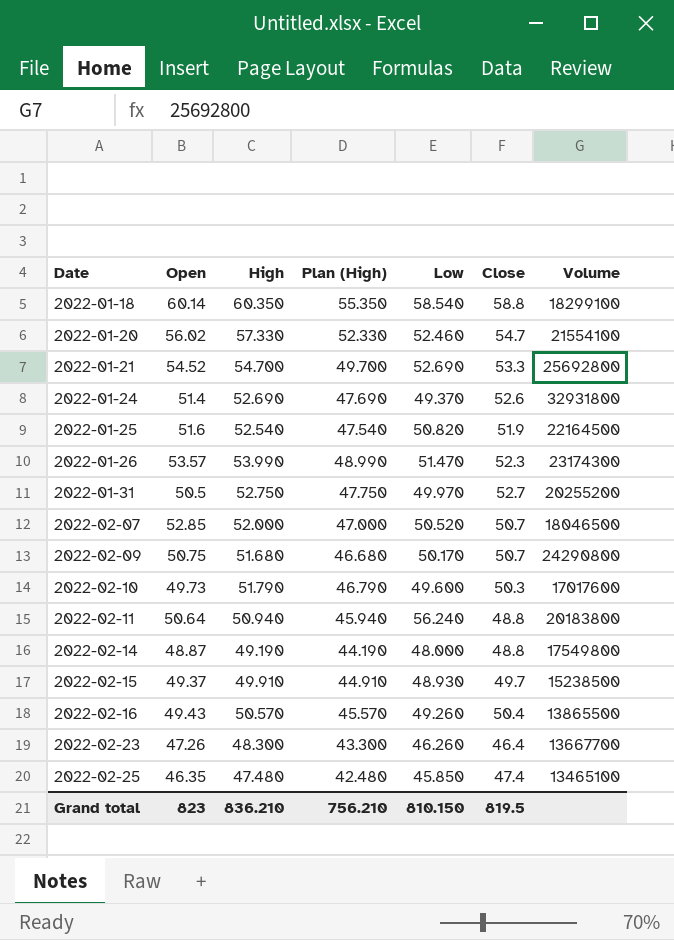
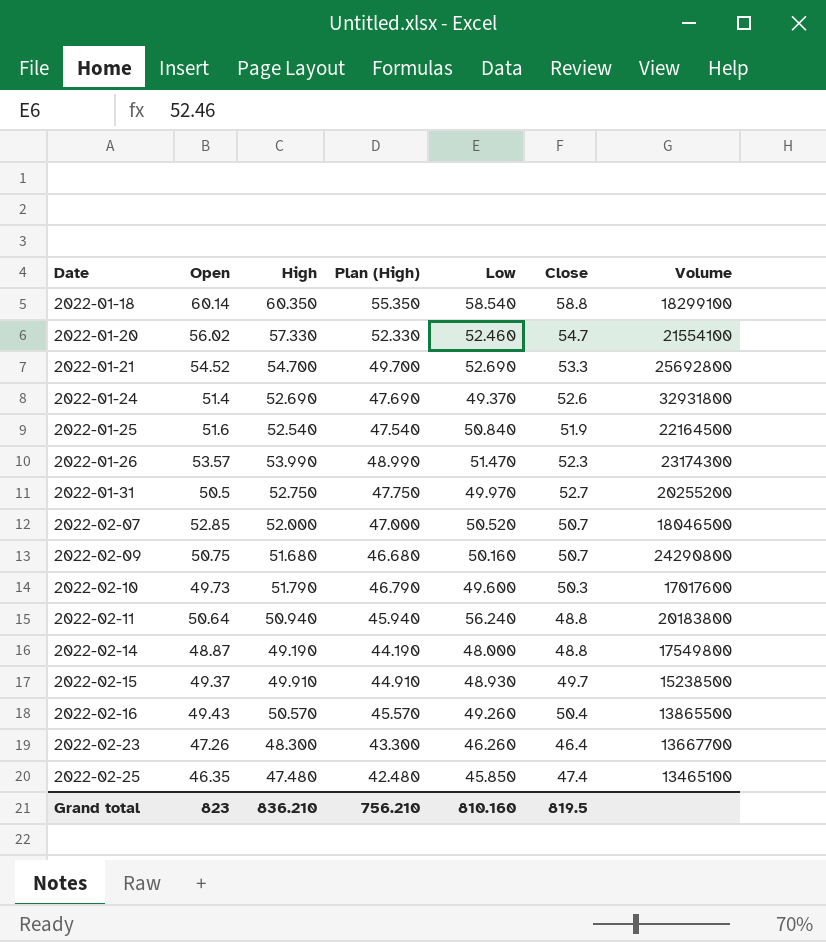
2022-01-25 | Low: 50.820 -> 50.840
2022-02-09 | Low: 50.170 -> 50.160
Grand total | Low: 810.150 -> 810.160

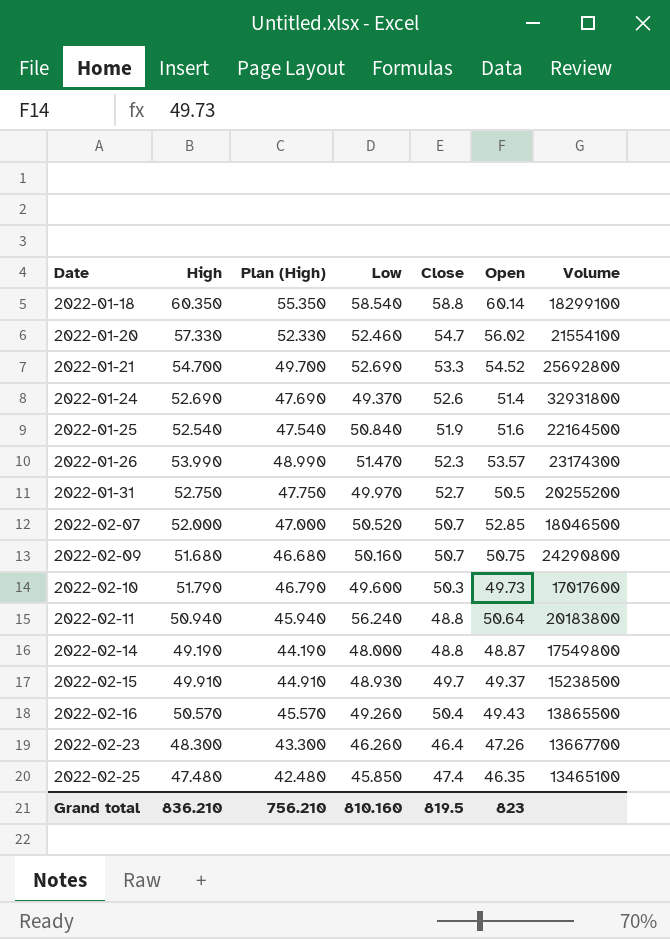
column Open | position: 2 -> 6

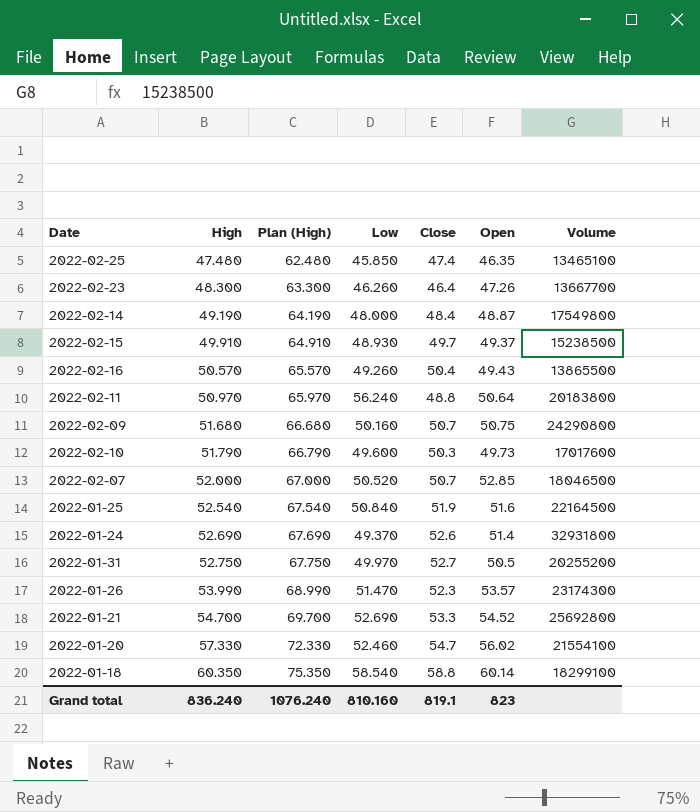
row order: Date ascending -> High ascending
column Plan (High) | formula: [High] - 5 -> [High] + 15
2022-02-14 | Close: 48.8 -> 48.4
2022-02-11 | High: 50.940 -> 50.970
Grand total | High: 836.210 -> 836.240
Grand total | Plan (High): 756.210 -> 1076.240
Grand total | Close: 819.5 -> 819.1

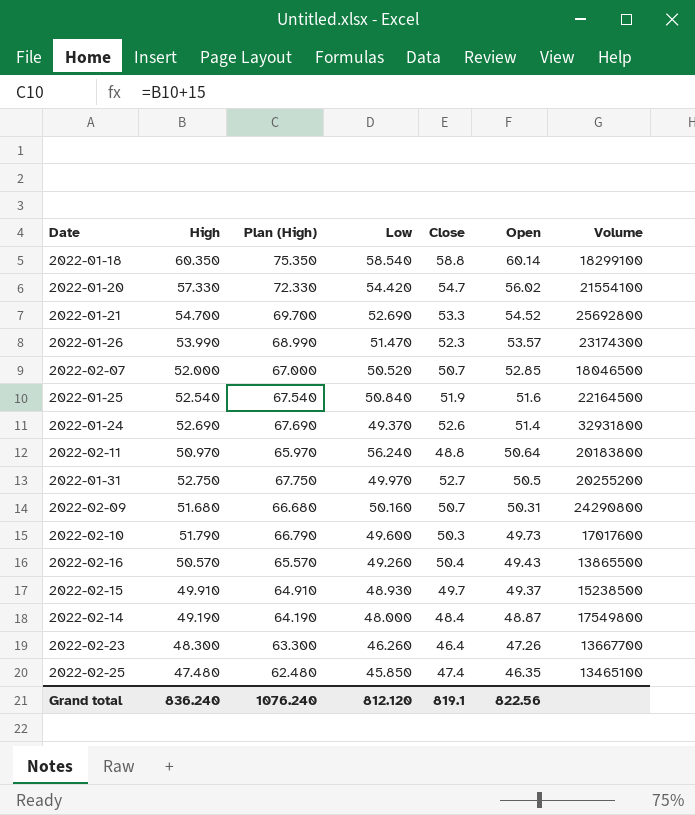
row order: High ascending -> Open descending
2022-01-20 | Low: 52.460 -> 54.420
2022-02-09 | Open: 50.75 -> 50.31
Grand total | Low: 810.160 -> 812.120
Grand total | Open: 823 -> 822.56

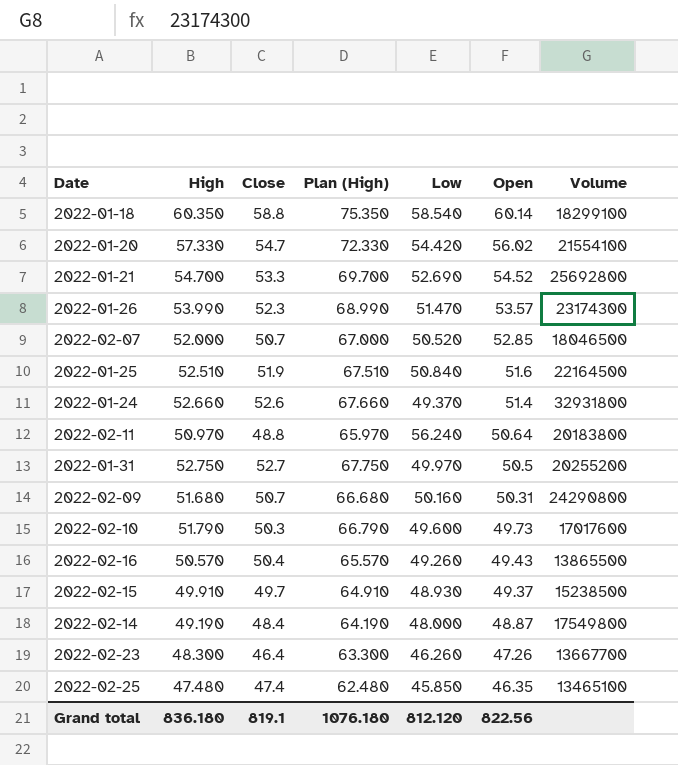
column Close | position: 5 -> 3
2022-01-25 | High: 52.540 -> 52.510
2022-01-25 | Plan (High): 67.540 -> 67.510
2022-01-24 | High: 52.690 -> 52.660
2022-01-24 | Plan (High): 67.690 -> 67.660
Grand total | High: 836.240 -> 836.180
Grand total | Plan (High): 1076.240 -> 1076.180

